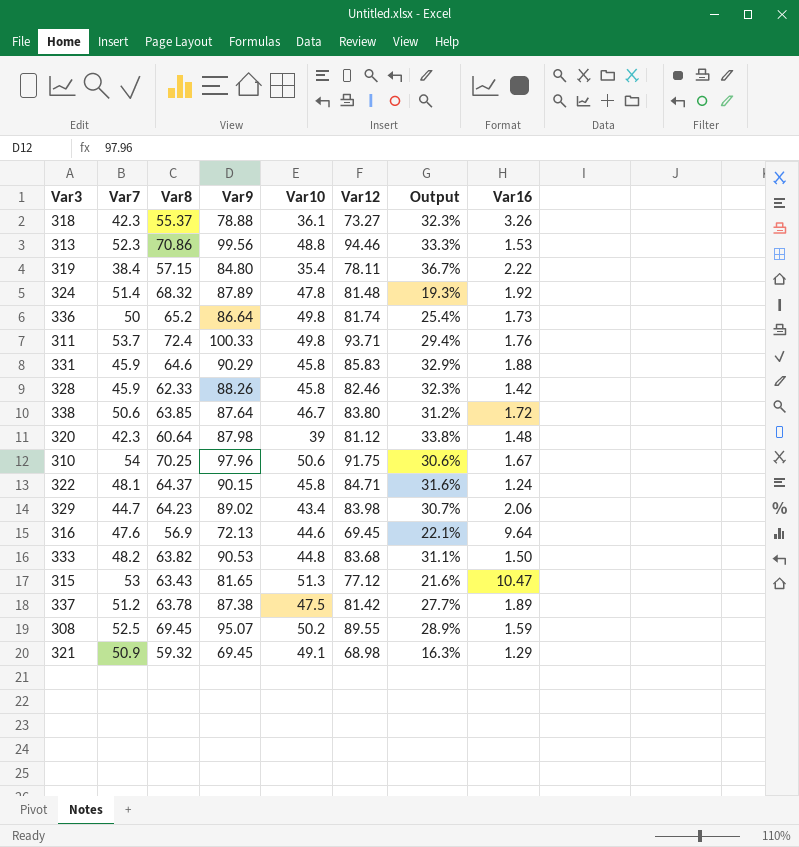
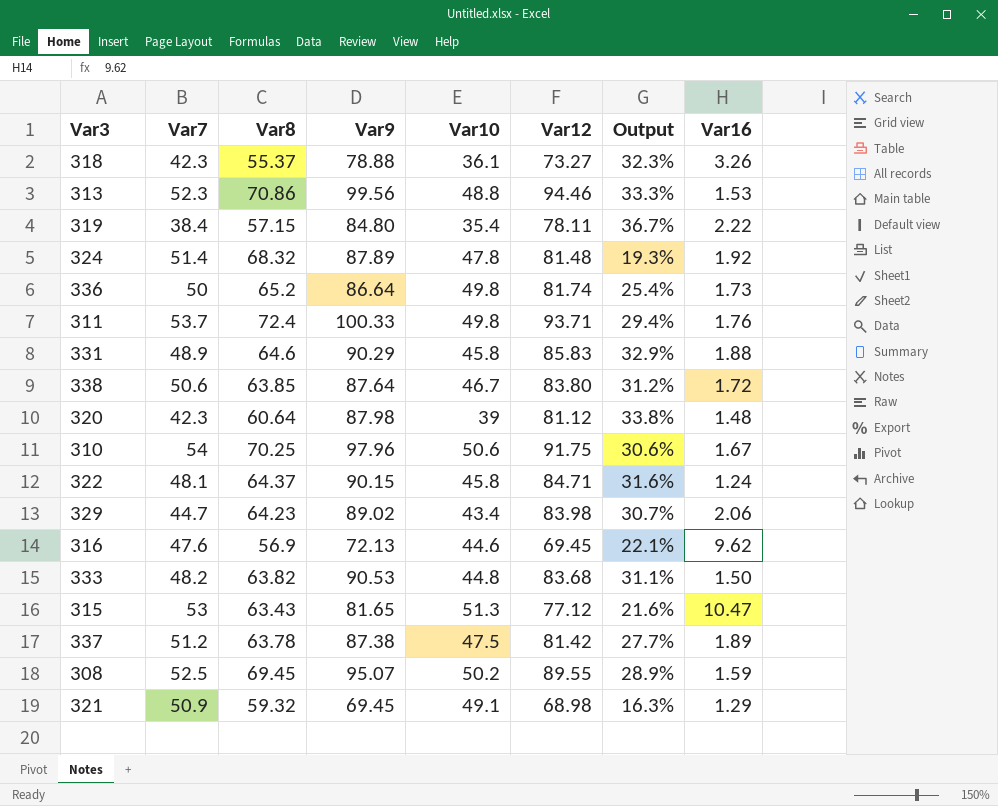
row 328: 45.9 | 62.33 | 88.26 | 45.8 | 82.46 | 32.3% | 1.42 -> none
331 | Var7: 45.9 -> 48.9
316 | Var16: 9.64 -> 9.62

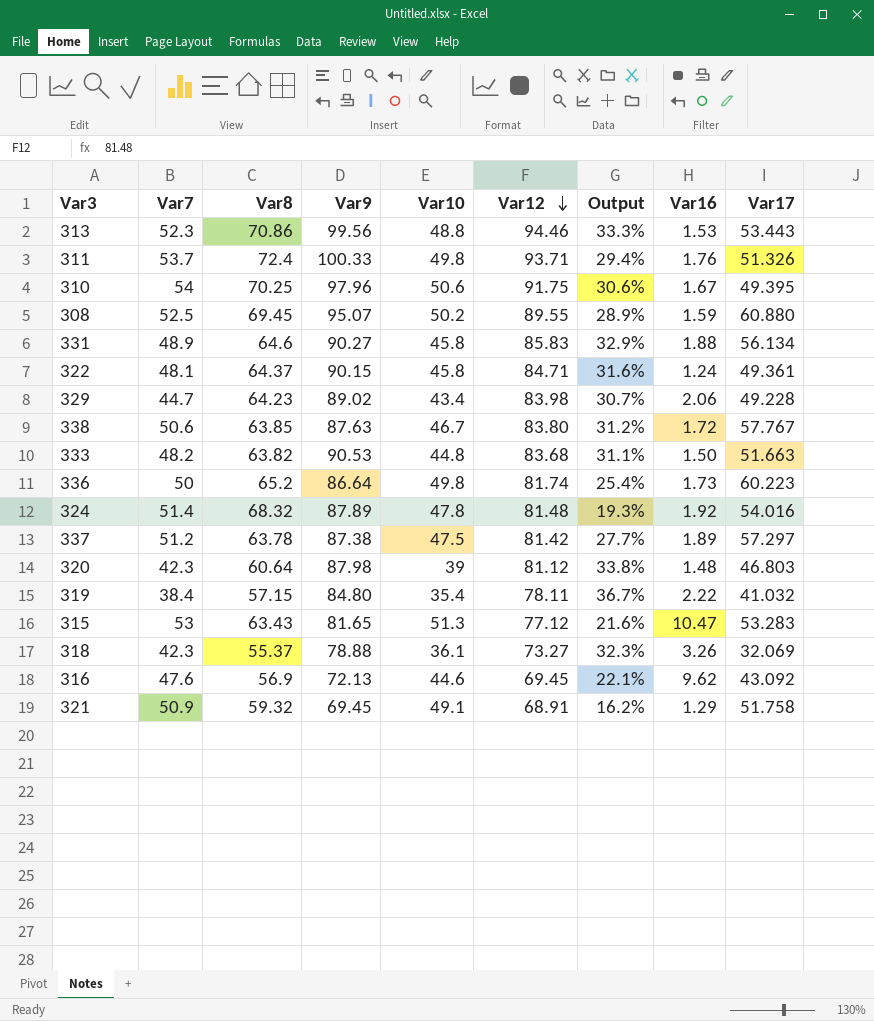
row order: none -> Var12 descending
column Var17 | position: none -> 9
331 | Var9: 90.29 -> 90.27
338 | Var9: 87.64 -> 87.63
321 | Var12: 68.98 -> 68.91
321 | Output: 16.3% -> 16.2%

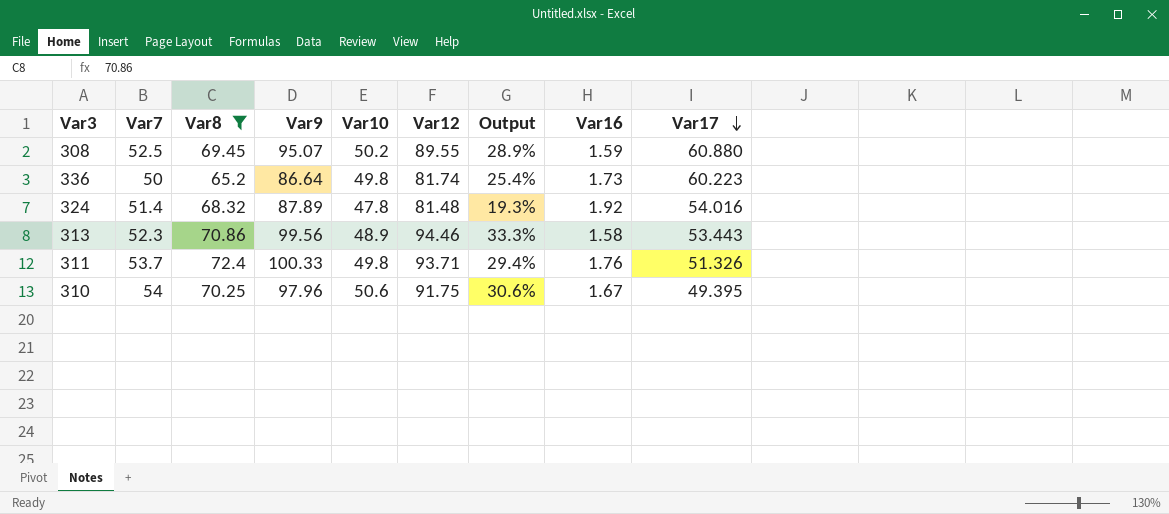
filter: none -> Var8 >= 65.2
row order: Var12 descending -> Var17 descending
313 | Var10: 48.8 -> 48.9
313 | Var16: 1.53 -> 1.58

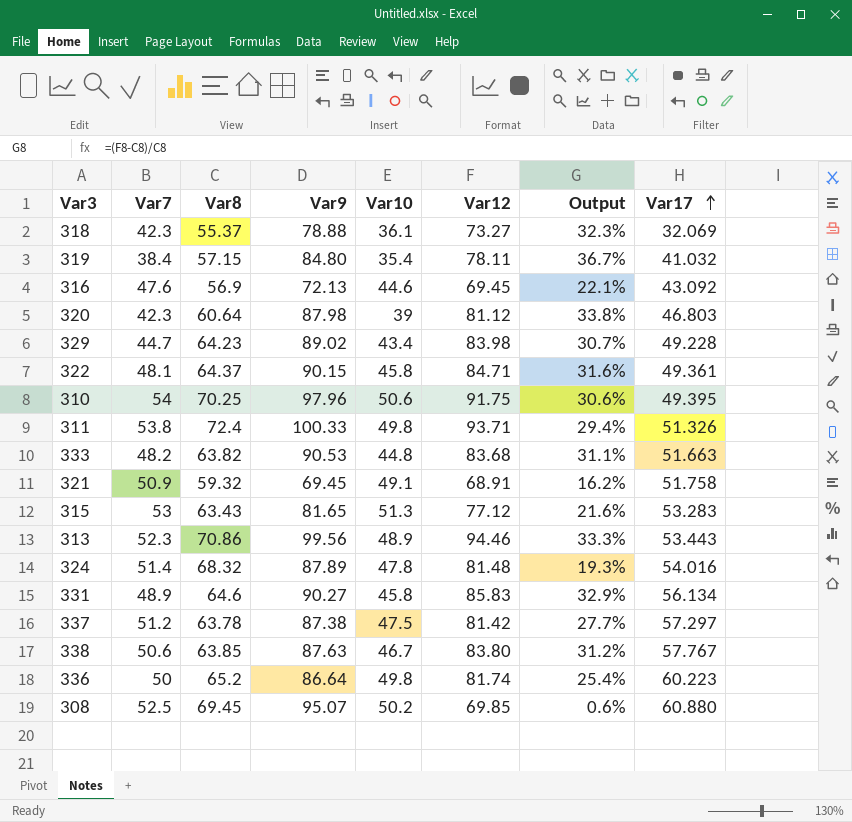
filter: Var8 >= 65.2 -> none
row order: Var17 descending -> Var17 ascending
column Var16 | position: 8 -> none
311 | Var7: 53.7 -> 53.8
308 | Var12: 89.55 -> 69.85
308 | Output: 28.9% -> 0.6%

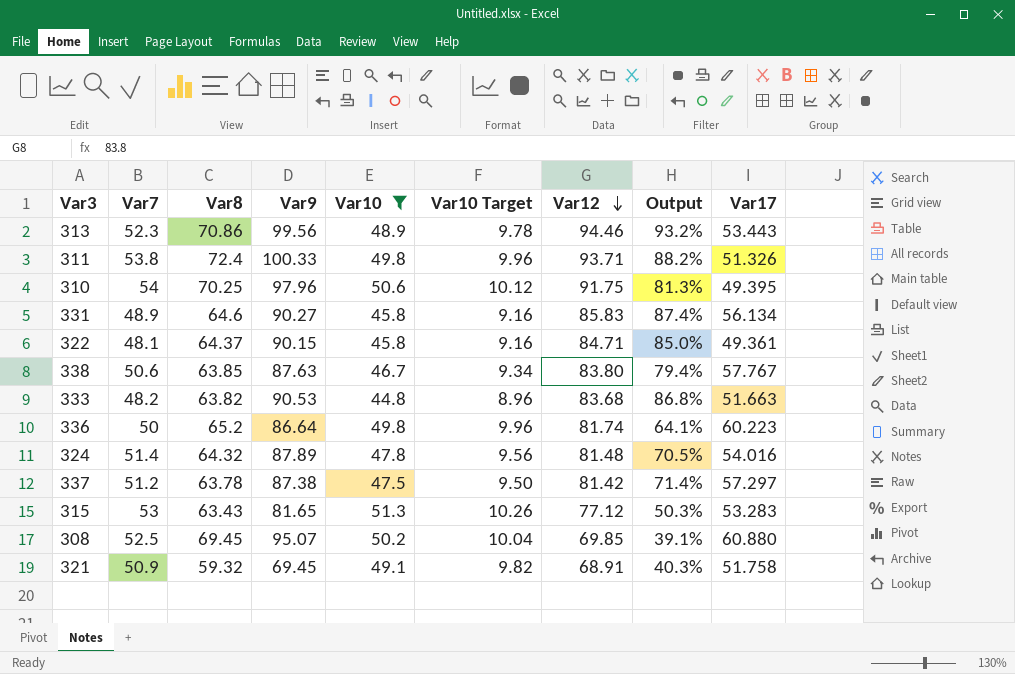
filter: none -> Var10 >= 44.8
row order: Var17 ascending -> Var12 descending
column Var10 Target | formula: none -> [Var10] * 0.2
column Output | formula: ([Var12] - [Var8]) / [Var8] -> ([Var12] - [Var10]) / [Var10]
324 | Var8: 68.32 -> 64.32

